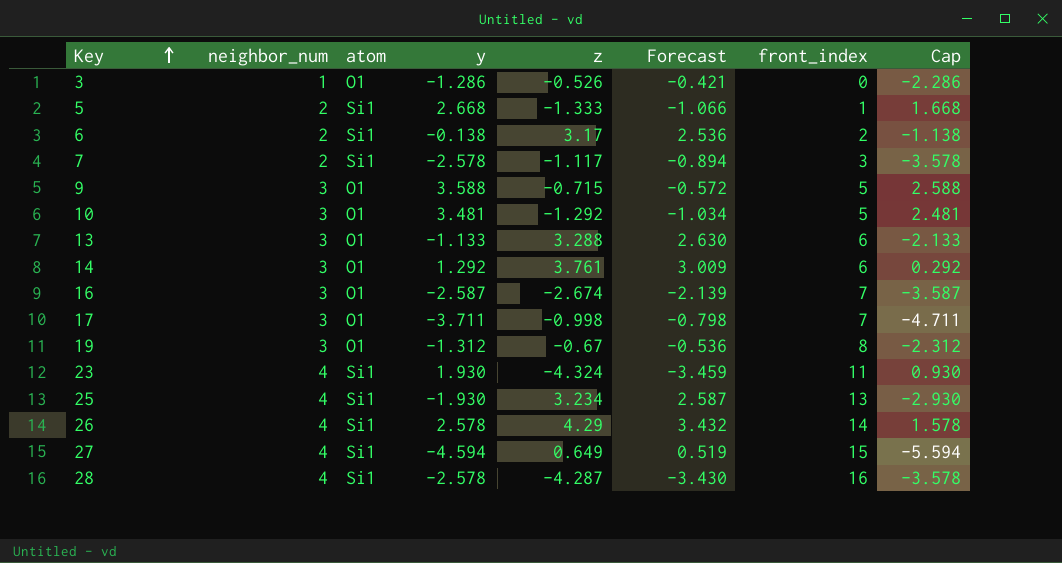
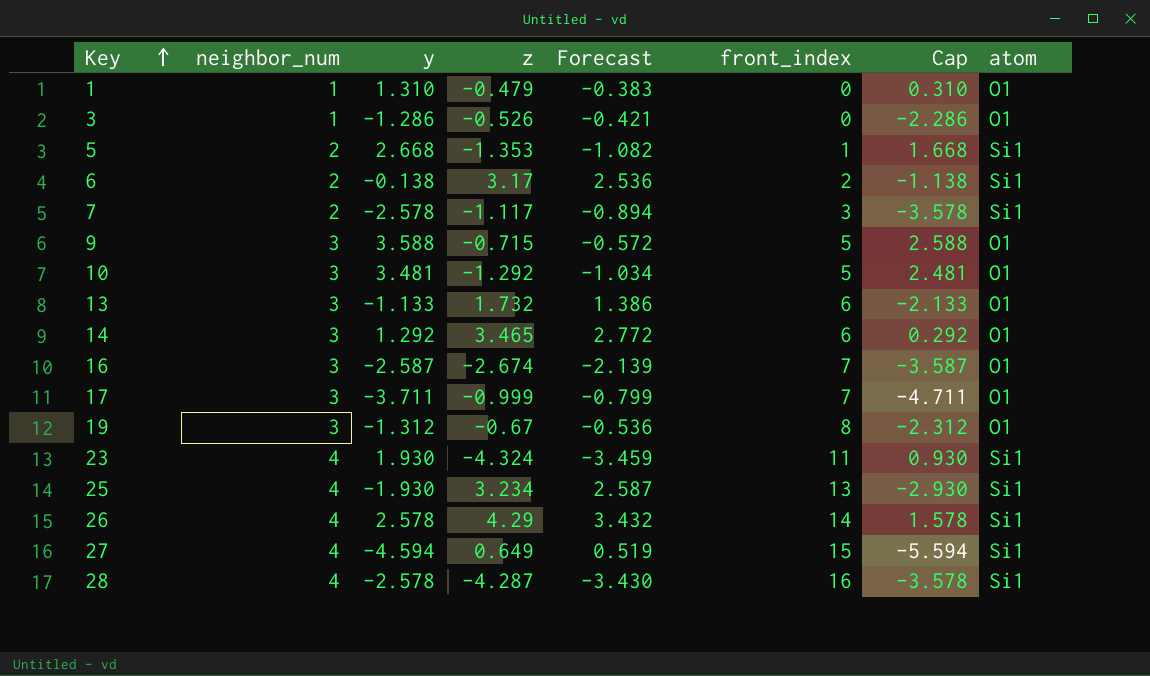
column atom | position: 3 -> 8
row 1: none -> 1 | 1.310 | -0.479 | -0.383 | 0 | 0.310 | O1
5 | z: -1.333 -> -1.353
5 | Forecast: -1.066 -> -1.082
13 | z: 3.288 -> 1.732
13 | Forecast: 2.630 -> 1.386
14 | z: 3.761 -> 3.465
14 | Forecast: 3.009 -> 2.772
17 | z: -0.998 -> -0.999
17 | Forecast: -0.798 -> -0.799

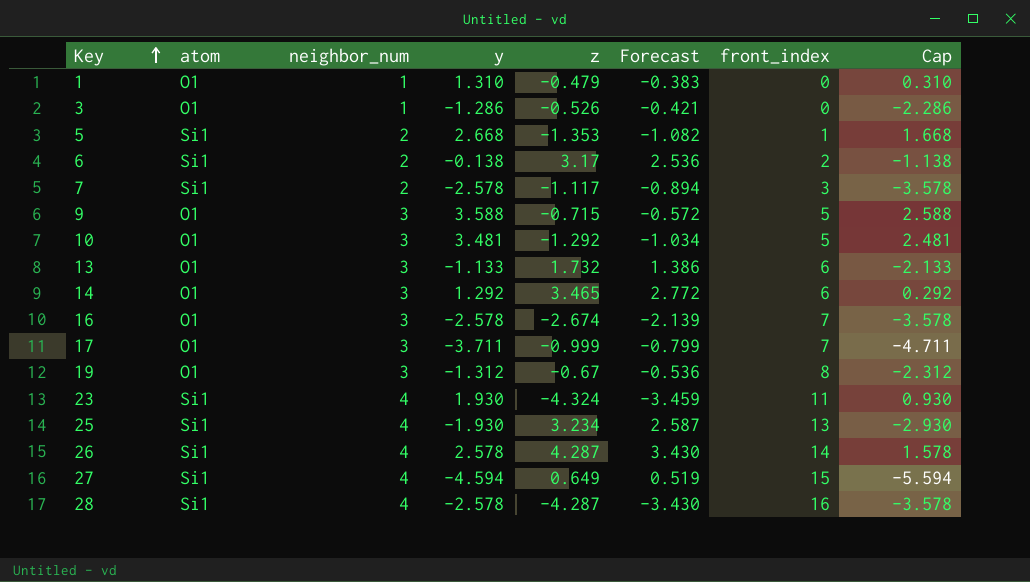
column atom | position: 8 -> 2
16 | y: -2.587 -> -2.578
16 | Cap: -3.587 -> -3.578
26 | z: 4.29 -> 4.287
26 | Forecast: 3.432 -> 3.430

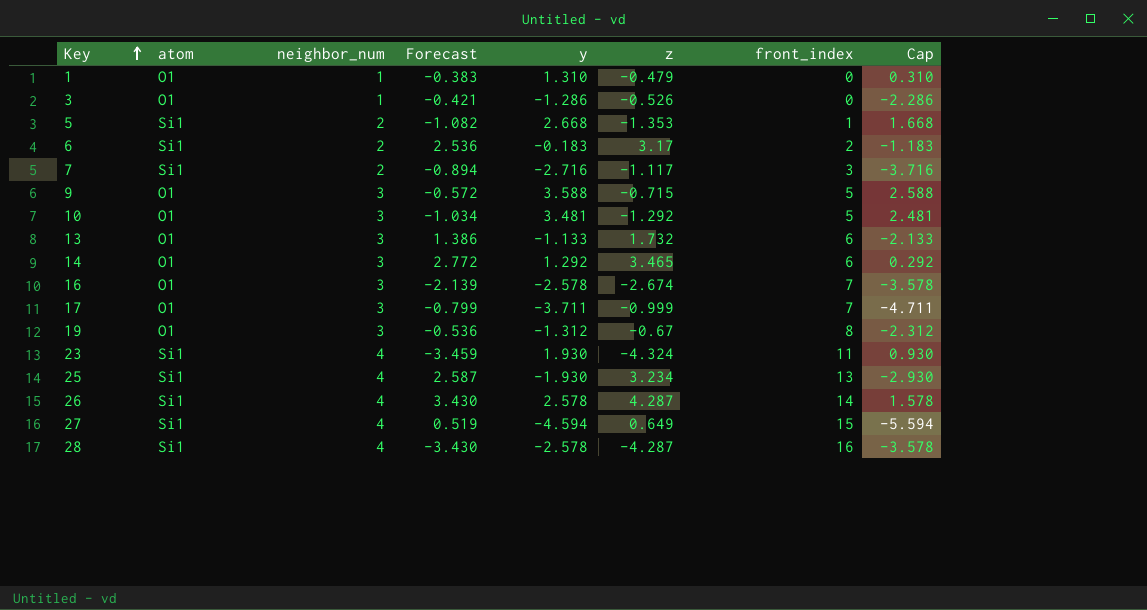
column Forecast | position: 6 -> 4
6 | y: -0.138 -> -0.183
6 | Cap: -1.138 -> -1.183
7 | y: -2.578 -> -2.716
7 | Cap: -3.578 -> -3.716

